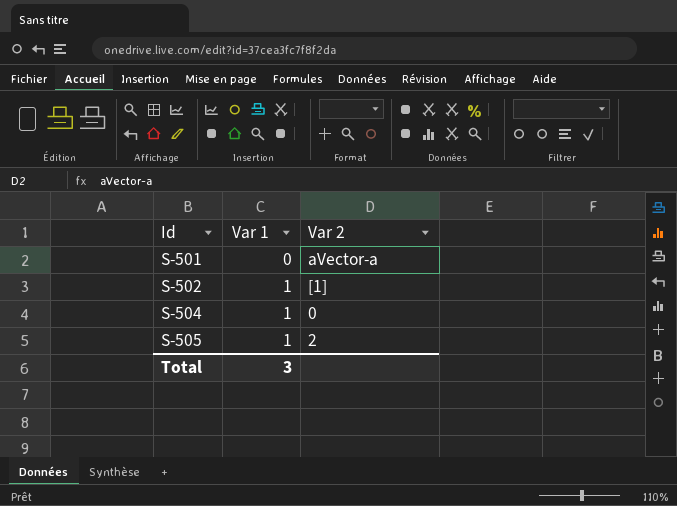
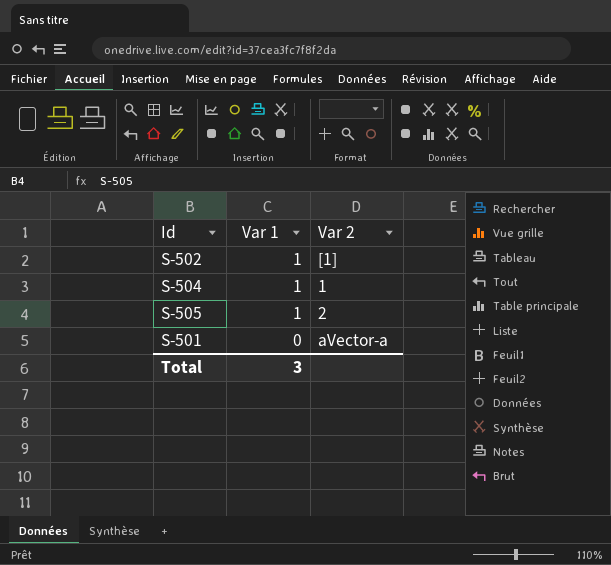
row order: Id ascending -> Var 1 descending
S-504 | Var 2: 0 -> 1

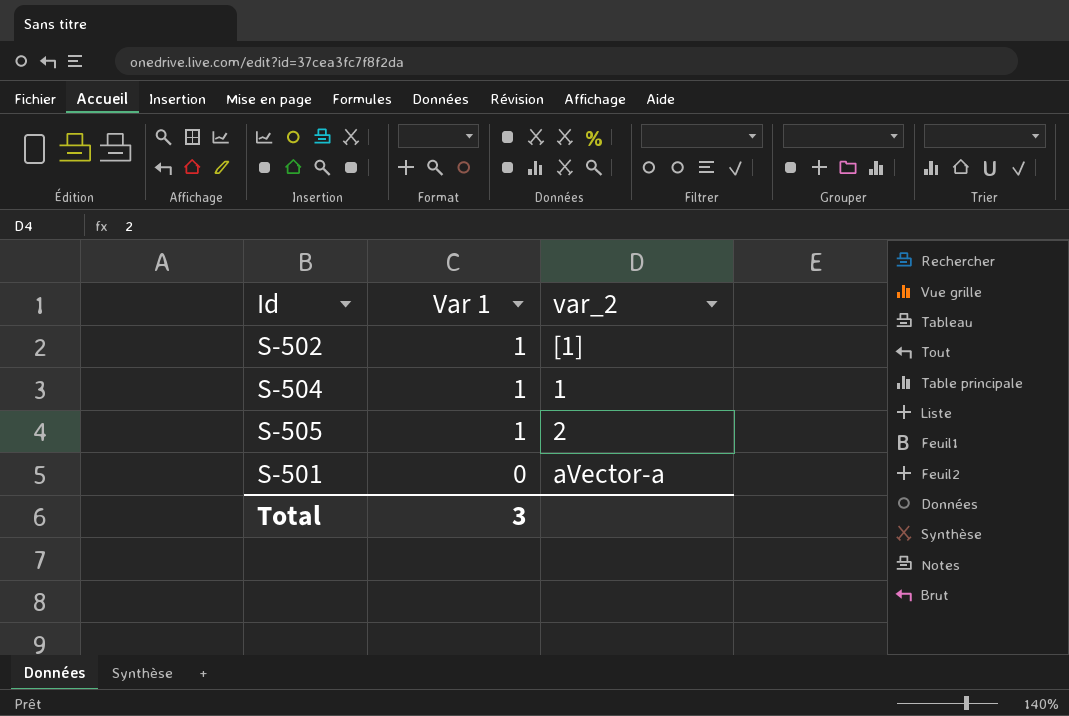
column name: Var 2 -> var_2

